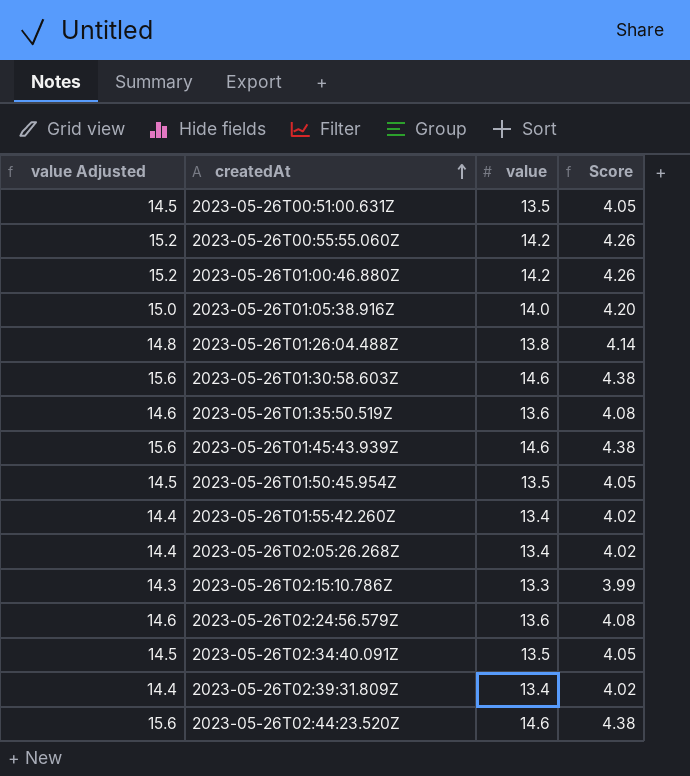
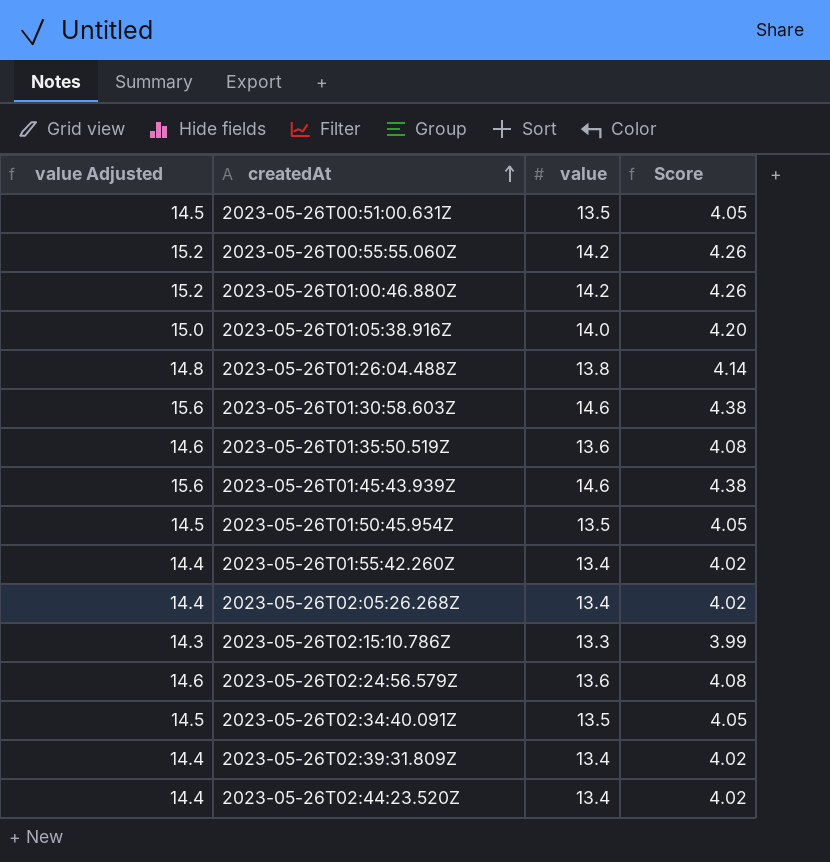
2023-05-26T02:44:23.520Z | value Adjusted: 15.6 -> 14.4
2023-05-26T02:44:23.520Z | value: 14.6 -> 13.4
2023-05-26T02:44:23.520Z | Score: 4.38 -> 4.02

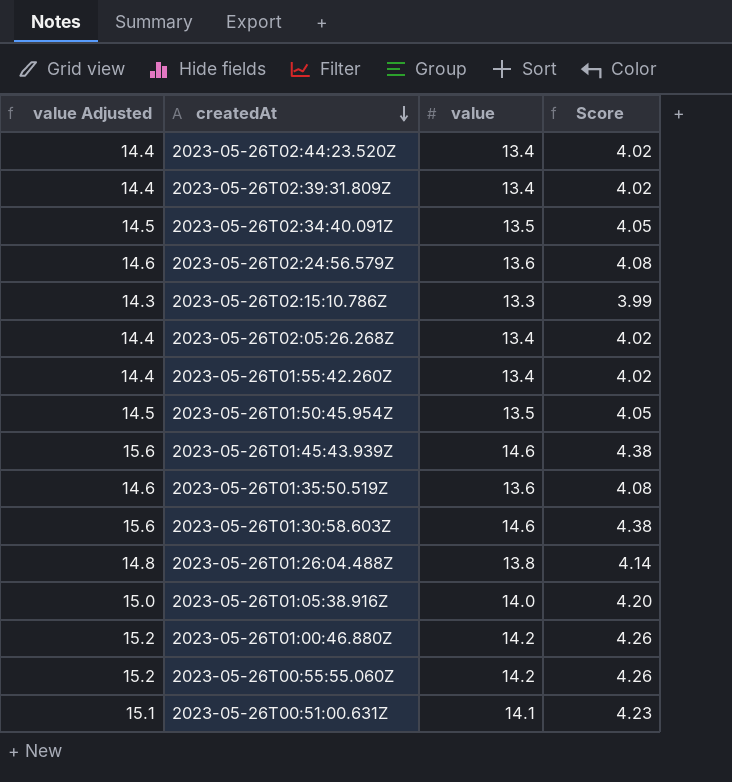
row order: createdAt ascending -> createdAt descending
2023-05-26T00:51:00.631Z | value Adjusted: 14.5 -> 15.1
2023-05-26T00:51:00.631Z | value: 13.5 -> 14.1
2023-05-26T00:51:00.631Z | Score: 4.05 -> 4.23

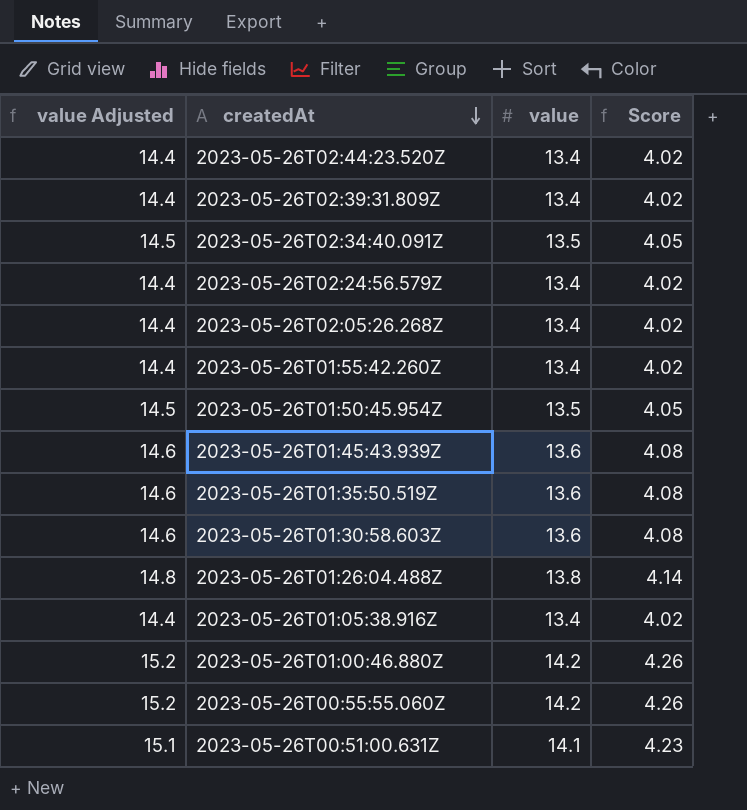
row 2023-05-26T02:15:10.786Z: 14.3 | 13.3 | 3.99 -> none
2023-05-26T02:24:56.579Z | value Adjusted: 14.6 -> 14.4
2023-05-26T02:24:56.579Z | value: 13.6 -> 13.4
2023-05-26T02:24:56.579Z | Score: 4.08 -> 4.02
2023-05-26T01:45:43.939Z | value Adjusted: 15.6 -> 14.6
2023-05-26T01:45:43.939Z | value: 14.6 -> 13.6
2023-05-26T01:45:43.939Z | Score: 4.38 -> 4.08
2023-05-26T01:30:58.603Z | value Adjusted: 15.6 -> 14.6
2023-05-26T01:30:58.603Z | value: 14.6 -> 13.6
2023-05-26T01:30:58.603Z | Score: 4.38 -> 4.08
2023-05-26T01:05:38.916Z | value Adjusted: 15.0 -> 14.4
2023-05-26T01:05:38.916Z | value: 14.0 -> 13.4
2023-05-26T01:05:38.916Z | Score: 4.20 -> 4.02

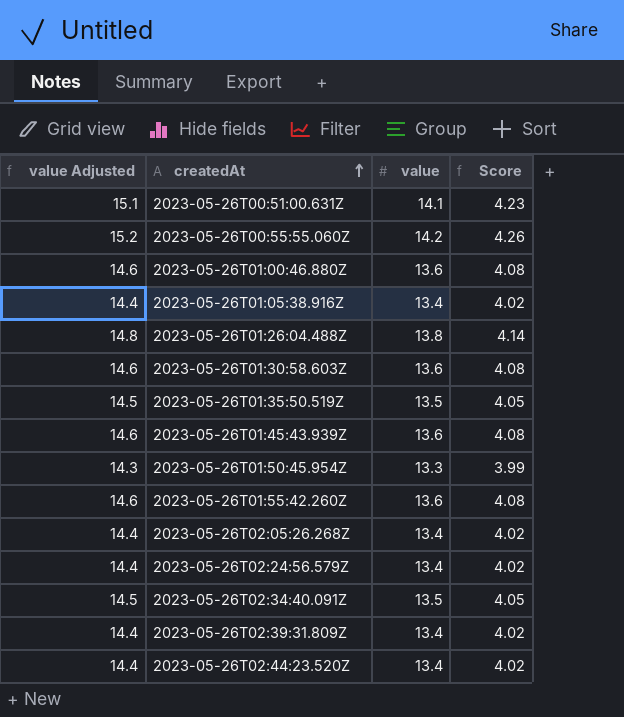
row order: createdAt descending -> createdAt ascending
2023-05-26T01:00:46.880Z | value Adjusted: 15.2 -> 14.6
2023-05-26T01:00:46.880Z | value: 14.2 -> 13.6
2023-05-26T01:00:46.880Z | Score: 4.26 -> 4.08
2023-05-26T01:35:50.519Z | value Adjusted: 14.6 -> 14.5
2023-05-26T01:35:50.519Z | value: 13.6 -> 13.5
2023-05-26T01:35:50.519Z | Score: 4.08 -> 4.05
2023-05-26T01:50:45.954Z | value Adjusted: 14.5 -> 14.3
2023-05-26T01:50:45.954Z | value: 13.5 -> 13.3
2023-05-26T01:50:45.954Z | Score: 4.05 -> 3.99
2023-05-26T01:55:42.260Z | value Adjusted: 14.4 -> 14.6
2023-05-26T01:55:42.260Z | value: 13.4 -> 13.6
2023-05-26T01:55:42.260Z | Score: 4.02 -> 4.08

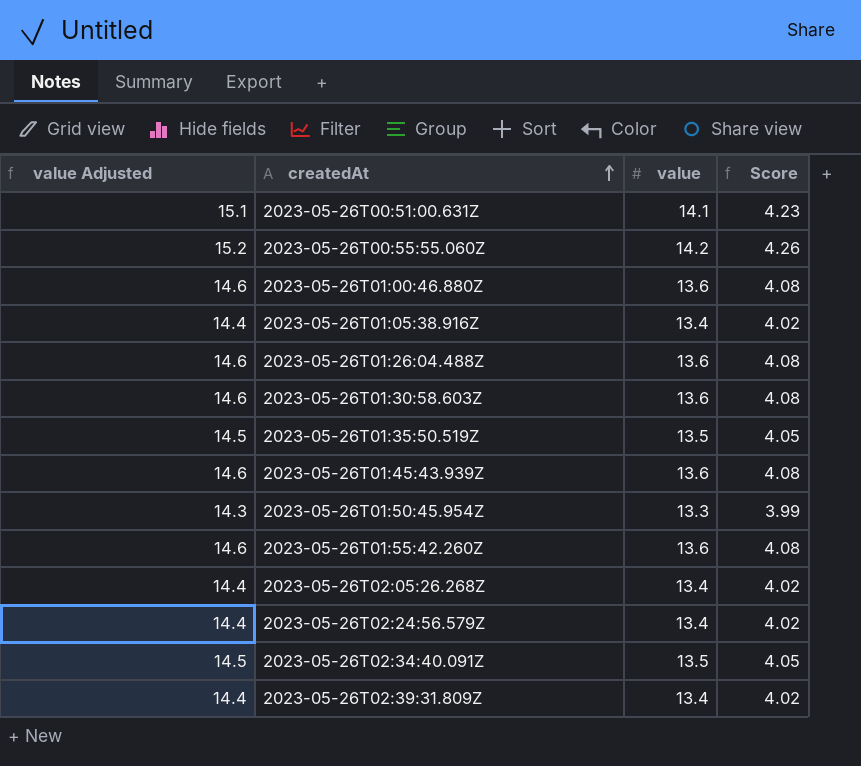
row 2023-05-26T02:44:23.520Z: 14.4 | 13.4 | 4.02 -> none
2023-05-26T01:26:04.488Z | value Adjusted: 14.8 -> 14.6
2023-05-26T01:26:04.488Z | value: 13.8 -> 13.6
2023-05-26T01:26:04.488Z | Score: 4.14 -> 4.08

